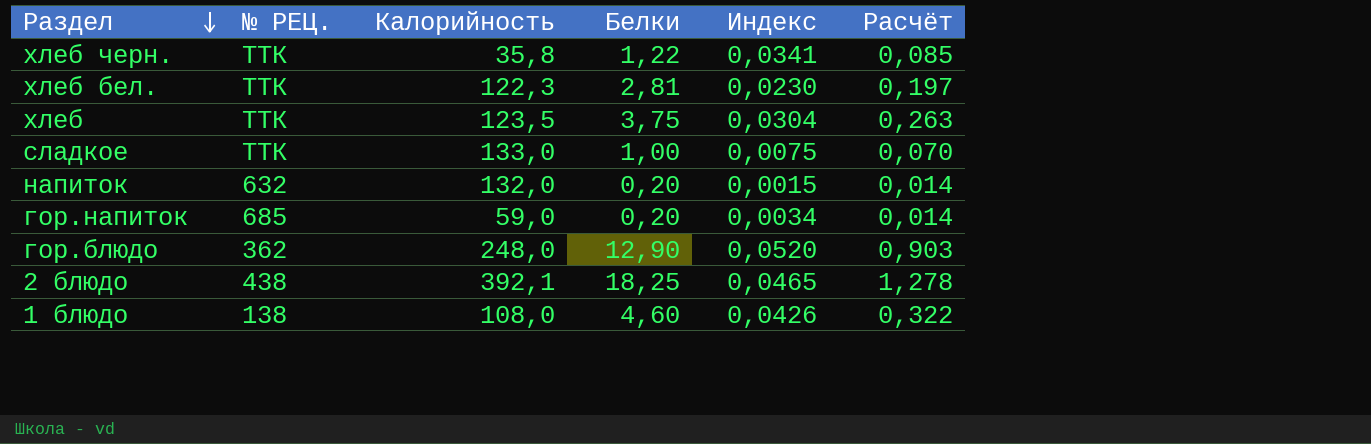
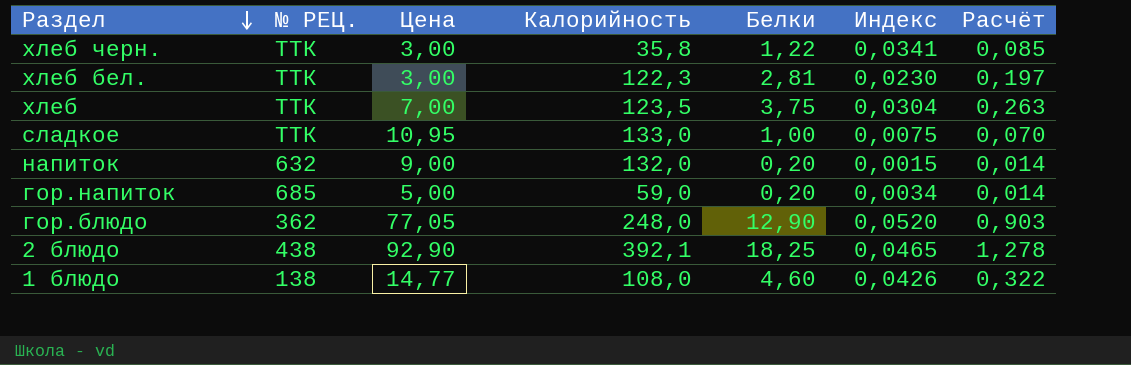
column Цена | position: none -> 3

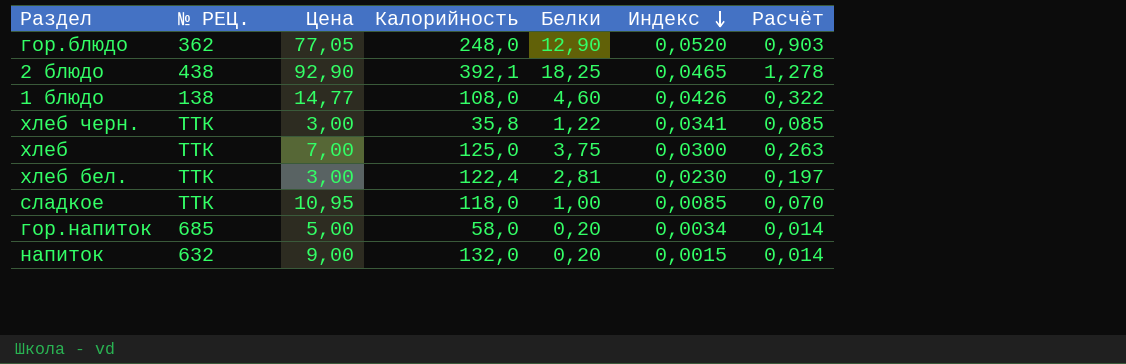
row order: Раздел descending -> Индекс descending
хлеб | Калорийность: 123,5 -> 125,0
хлеб | Индекс: 0,0304 -> 0,0300
хлеб бел. | Калорийность: 122,3 -> 122,4
сладкое | Калорийность: 133,0 -> 118,0
сладкое | Индекс: 0,0075 -> 0,0085
гор.напиток | Калорийность: 59,0 -> 58,0

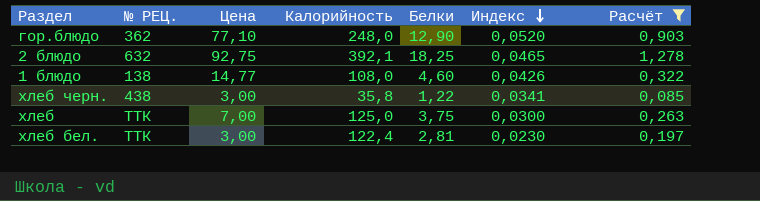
filter: none -> Расчёт >= 0,085
гор.блюдо | Цена: 77,05 -> 77,10
2 блюдо | № РЕЦ.: 438 -> 632
2 блюдо | Цена: 92,90 -> 92,75
хлеб черн. | № РЕЦ.: ТТК -> 438

